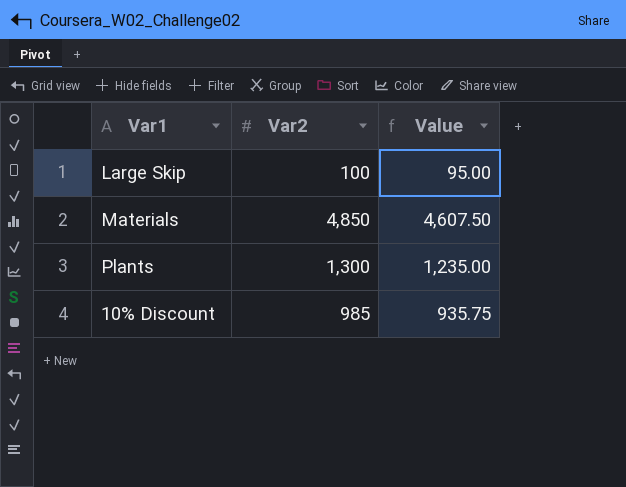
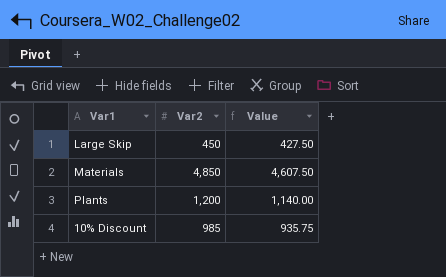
Large Skip | Var2: 100 -> 450
Large Skip | Value: 95.00 -> 427.50
Plants | Var2: 1,300 -> 1,200
Plants | Value: 1,235.00 -> 1,140.00

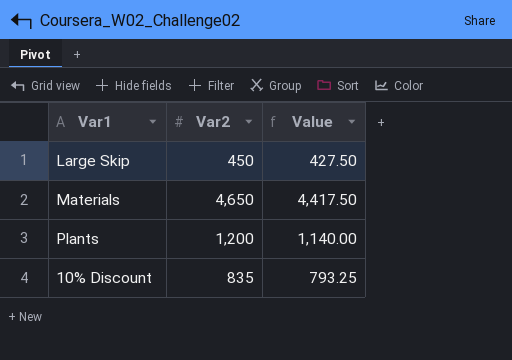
Materials | Var2: 4,850 -> 4,650
Materials | Value: 4,607.50 -> 4,417.50
10% Discount | Var2: 985 -> 835
10% Discount | Value: 935.75 -> 793.25

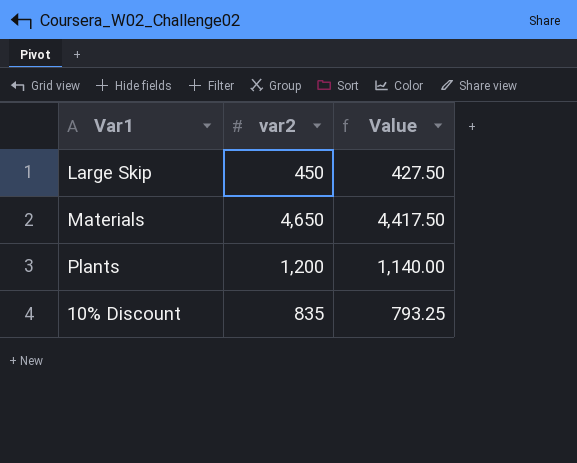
column name: Var2 -> var2

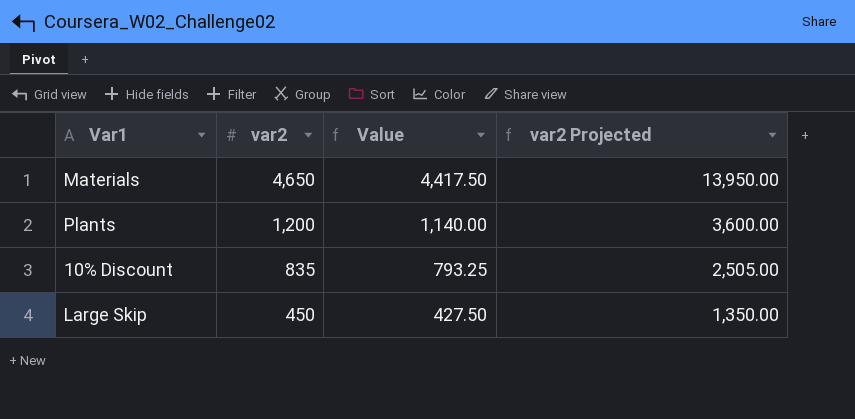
row order: none -> var2 descending
column var2 Projected | formula: none -> [var2] * 3

